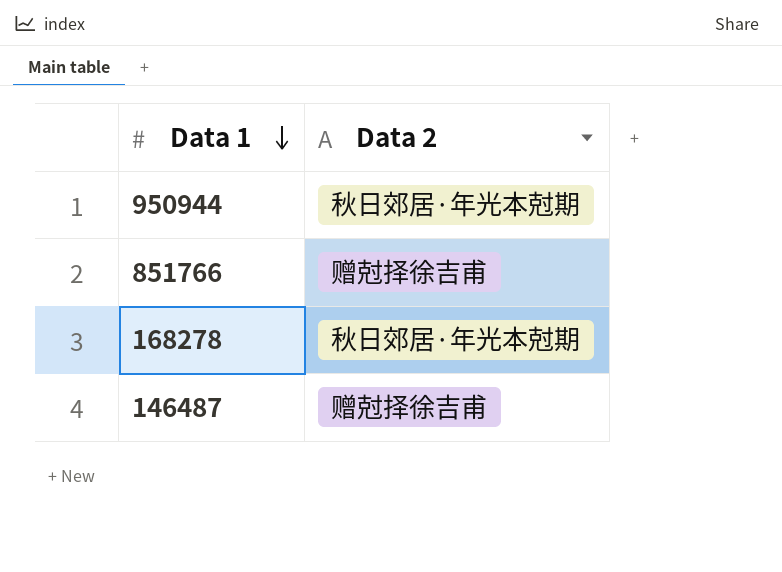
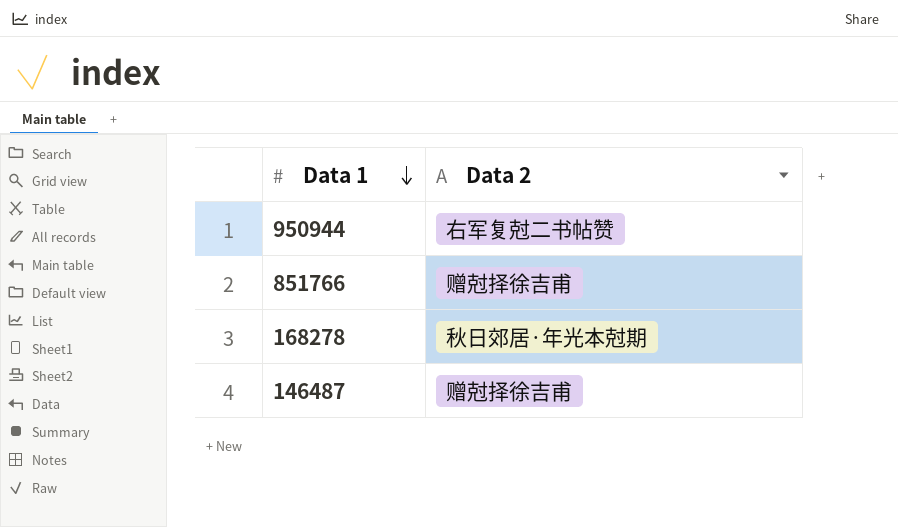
950944 | Data 2: 秋日郊居·年光本尅期 -> 右军复尅二书帖赞

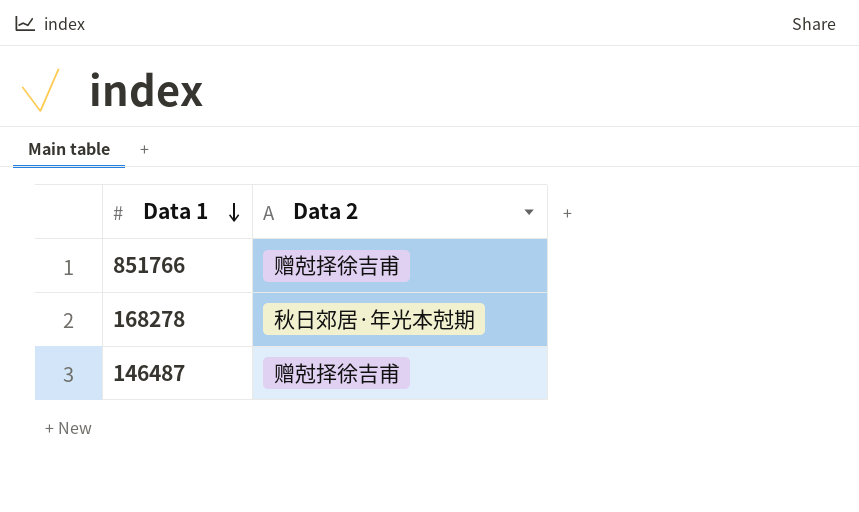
row 950944: 右军复尅二书帖赞 -> none

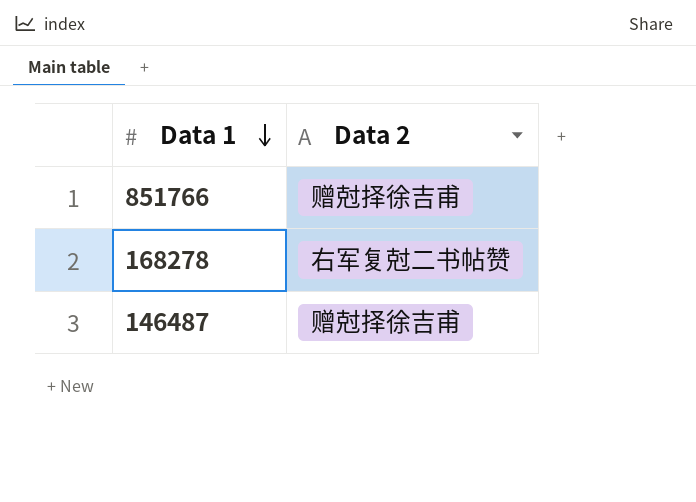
168278 | Data 2: 秋日郊居·年光本尅期 -> 右军复尅二书帖赞

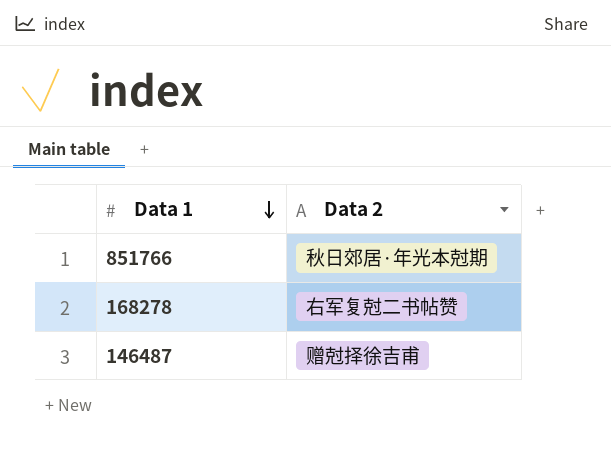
851766 | Data 2: 赠尅择徐吉甫 -> 秋日郊居·年光本尅期

